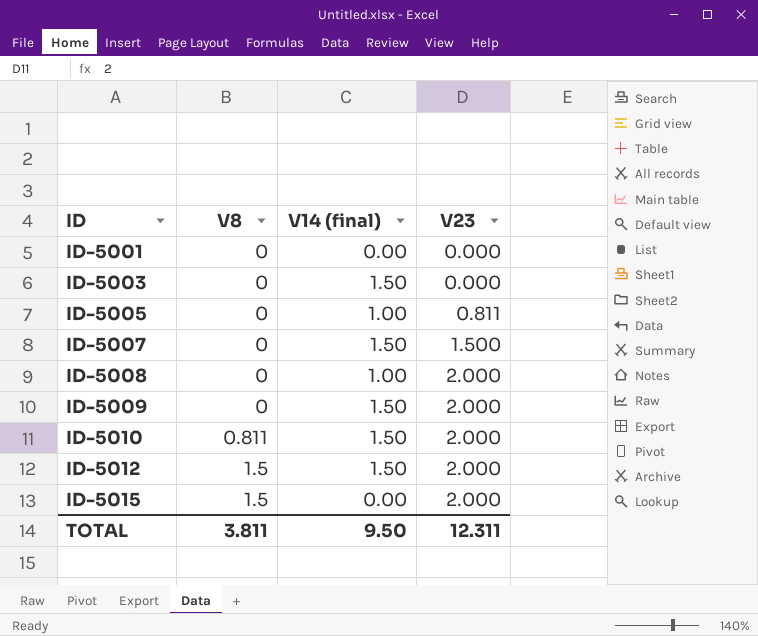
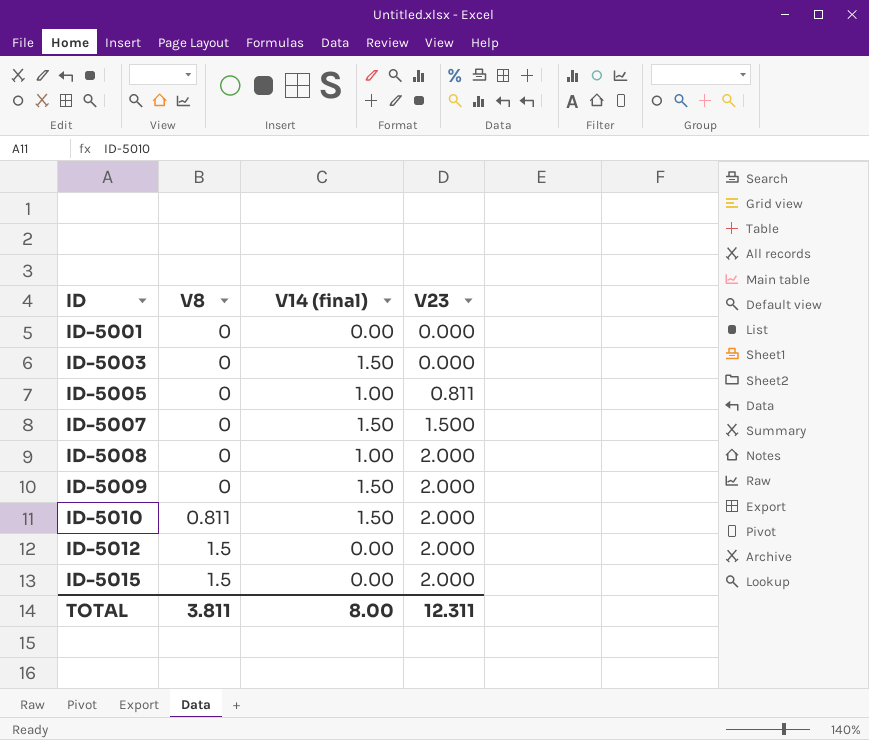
ID-5012 | V14 (final): 1.50 -> 0.00
TOTAL | V14 (final): 9.50 -> 8.00

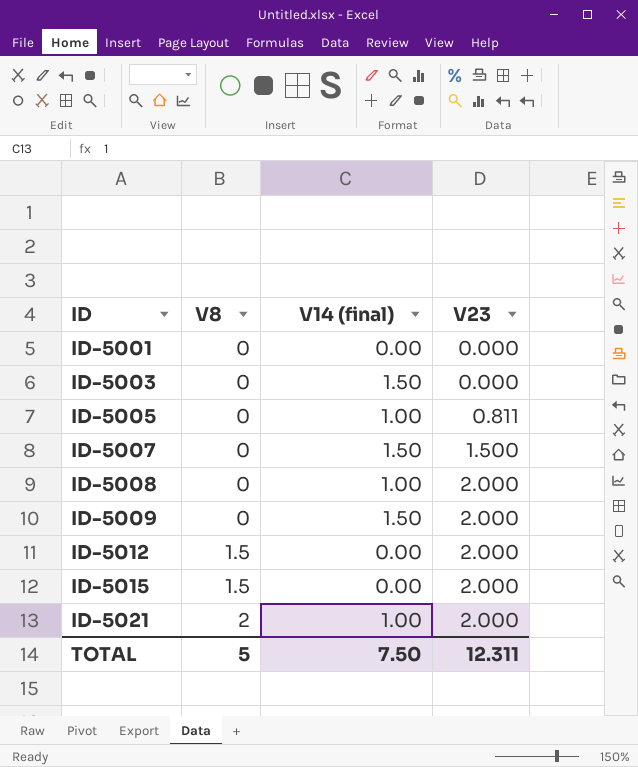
row ID-5010: 0.811 | 1.50 | 2.000 -> none
row ID-5021: none -> 2 | 1.00 | 2.000
TOTAL | V8: 3.811 -> 5
TOTAL | V14 (final): 8.00 -> 7.50

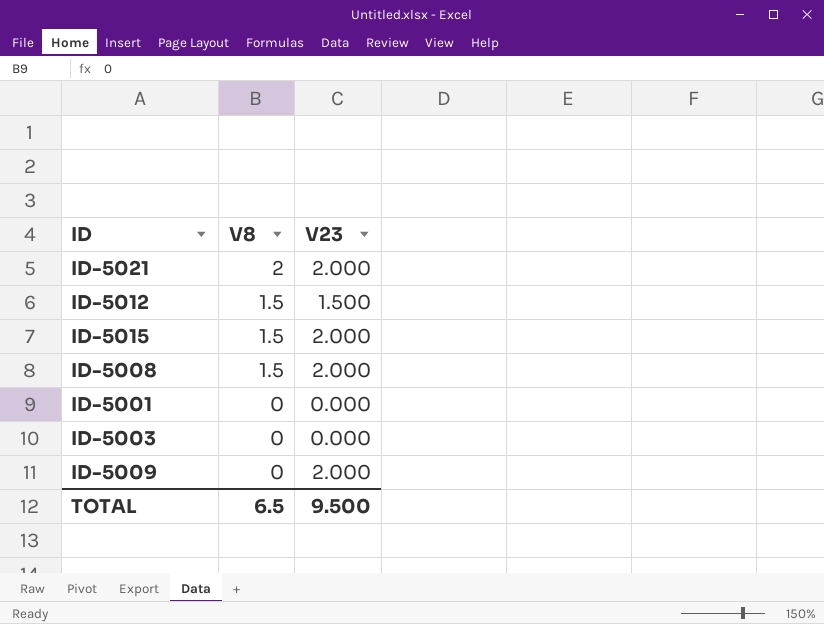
row order: ID ascending -> V8 descending
column V14 (final) | position: 3 -> none
row ID-5005: 0 | 1.00 | 0.811 -> none
row ID-5007: 0 | 1.50 | 1.500 -> none
ID-5012 | V23: 2.000 -> 1.500
ID-5008 | V8: 0 -> 1.5
TOTAL | V8: 5 -> 6.5
TOTAL | V23: 12.311 -> 9.500

